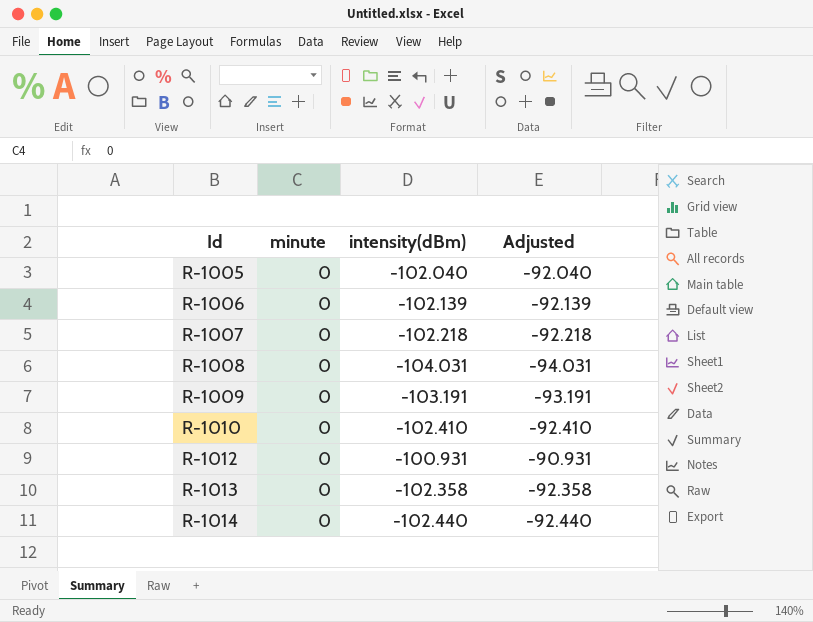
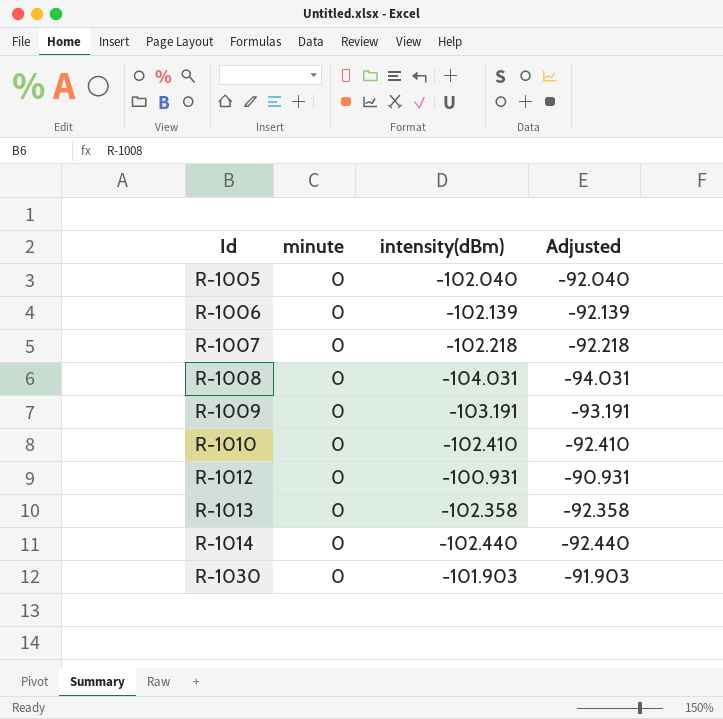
row R-1030: none -> 0 | -101.903 | -91.903

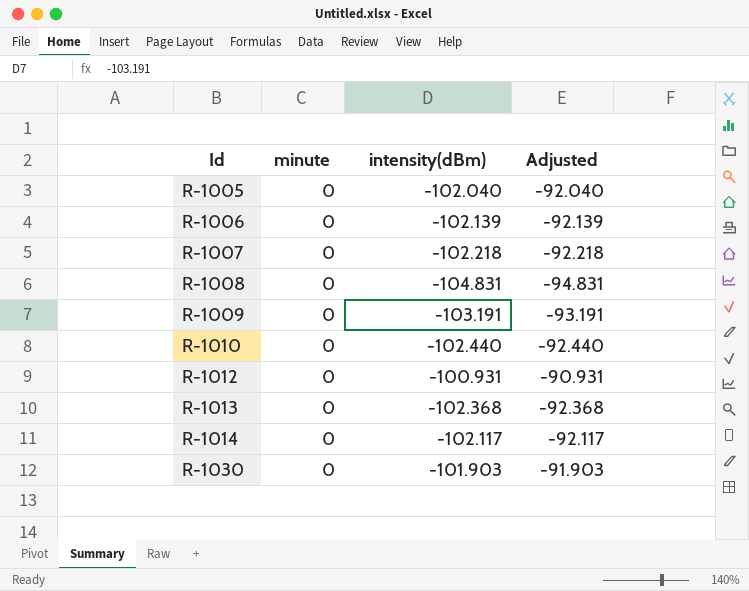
R-1008 | intensity(dBm): -104.031 -> -104.831
R-1008 | Adjusted: -94.031 -> -94.831
R-1010 | intensity(dBm): -102.410 -> -102.440
R-1010 | Adjusted: -92.410 -> -92.440
R-1013 | intensity(dBm): -102.358 -> -102.368
R-1013 | Adjusted: -92.358 -> -92.368
R-1014 | intensity(dBm): -102.440 -> -102.117
R-1014 | Adjusted: -92.440 -> -92.117

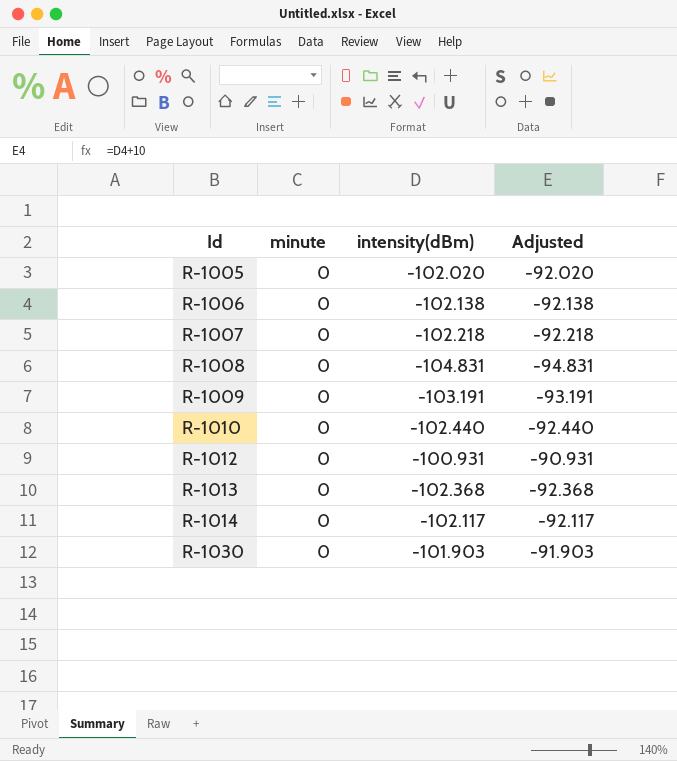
R-1005 | intensity(dBm): -102.040 -> -102.020
R-1005 | Adjusted: -92.040 -> -92.020
R-1006 | intensity(dBm): -102.139 -> -102.138
R-1006 | Adjusted: -92.139 -> -92.138

